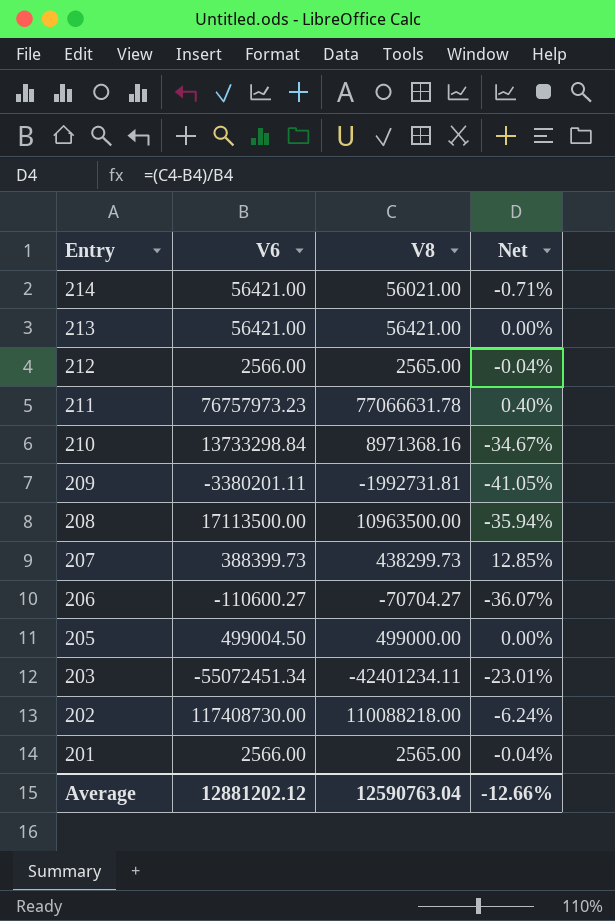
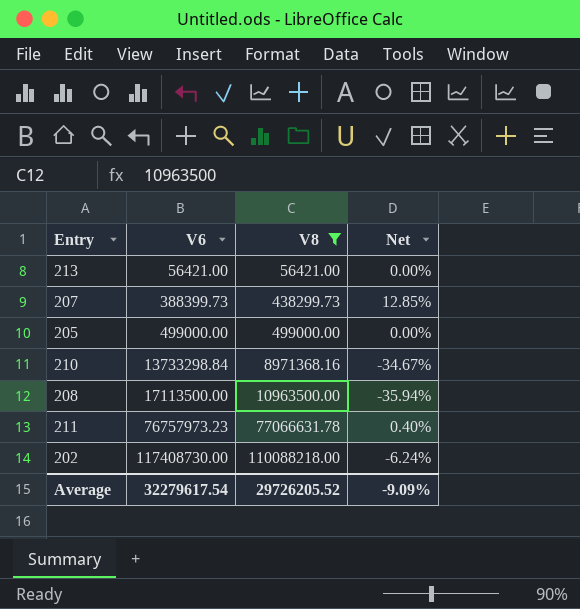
filter: none -> V8 >= 56421.00
row order: Entry descending -> V6 ascending
205 | V6: 499004.50 -> 499000.00
Average | V6: 12881202.12 -> 32279617.54
Average | V8: 12590763.04 -> 29726205.52
Average | Net: -12.66% -> -9.09%

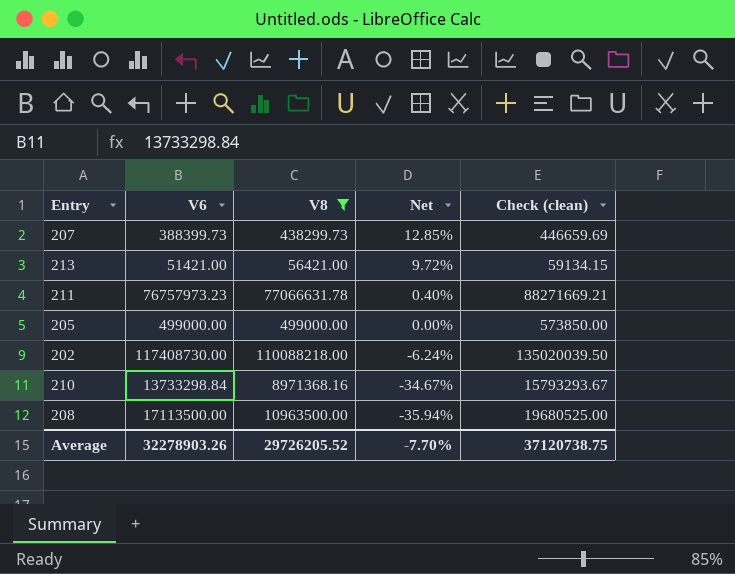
row order: V6 ascending -> Net descending
column Check (clean) | formula: none -> [V6] * 1.15
213 | V6: 56421.00 -> 51421.00
213 | Net: 0.00% -> 9.72%
Average | V6: 32279617.54 -> 32278903.26
Average | Net: -9.09% -> -7.70%

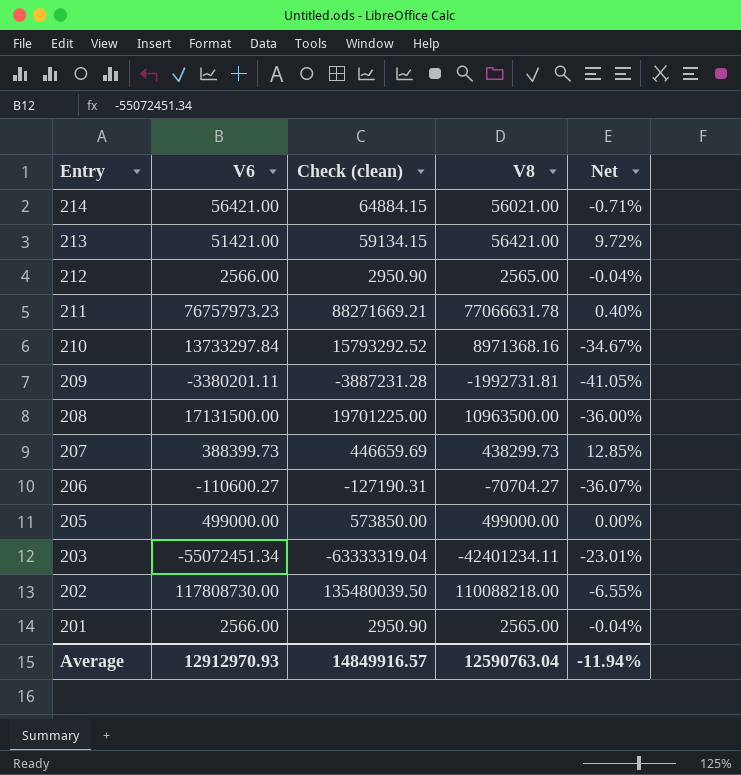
filter: V8 >= 56421.00 -> none
row order: Net descending -> Entry descending
column Check (clean) | position: 5 -> 3
210 | V6: 13733298.84 -> 13733297.84
210 | Check (clean): 15793293.67 -> 15793292.52
208 | V6: 17113500.00 -> 17131500.00
208 | Check (clean): 19680525.00 -> 19701225.00
208 | Net: -35.94% -> -36.00%
202 | V6: 117408730.00 -> 117808730.00
202 | Check (clean): 135020039.50 -> 135480039.50
202 | Net: -6.24% -> -6.55%
Average | V6: 32278903.26 -> 12912970.93
Average | Check (clean): 37120738.75 -> 14849916.57
Average | V8: 29726205.52 -> 12590763.04
Average | Net: -7.70% -> -11.94%

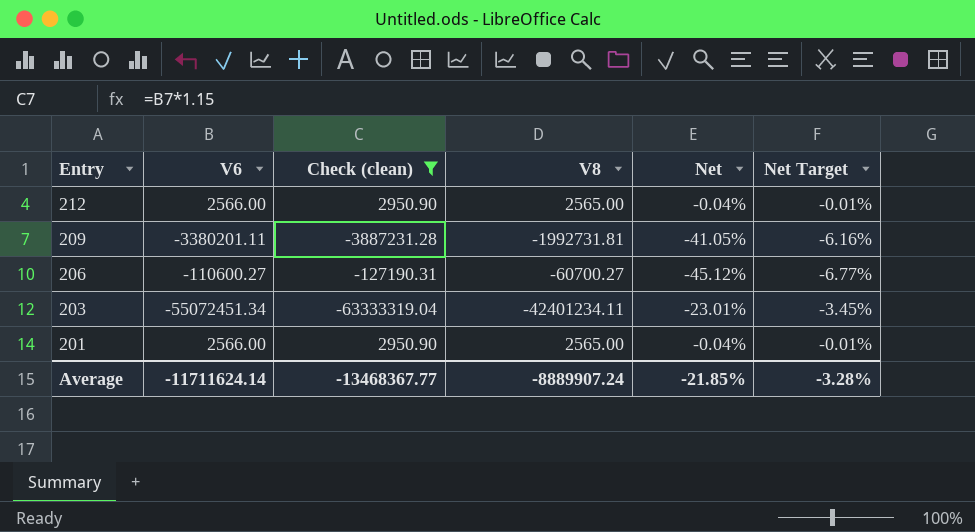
filter: none -> Check (clean) <= 2950.90
column Net Target | formula: none -> [Net] * 0.15
206 | V8: -70704.27 -> -60700.27
206 | Net: -36.07% -> -45.12%
Average | V6: 12912970.93 -> -11711624.14
Average | Check (clean): 14849916.57 -> -13468367.77
Average | V8: 12590763.04 -> -8889907.24
Average | Net: -11.94% -> -21.85%

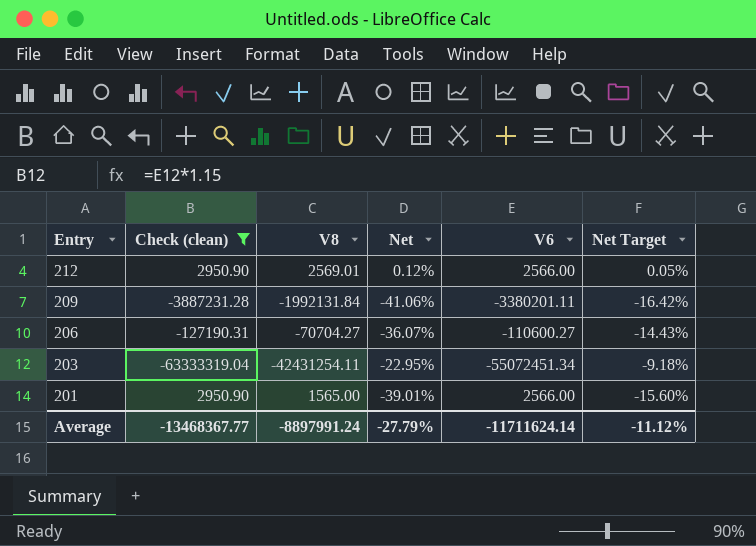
column V6 | position: 2 -> 5
column Net Target | formula: [Net] * 0.15 -> [Net] * 0.4
212 | V8: 2565.00 -> 2569.01
212 | Net: -0.04% -> 0.12%
209 | V8: -1992731.81 -> -1992131.84
209 | Net: -41.05% -> -41.06%
206 | V8: -60700.27 -> -70704.27
206 | Net: -45.12% -> -36.07%
203 | V8: -42401234.11 -> -42431254.11
203 | Net: -23.01% -> -22.95%
201 | V8: 2565.00 -> 1565.00
201 | Net: -0.04% -> -39.01%
Average | V8: -8889907.24 -> -8897991.24
Average | Net: -21.85% -> -27.79%
Average | Net Target: -3.28% -> -11.12%

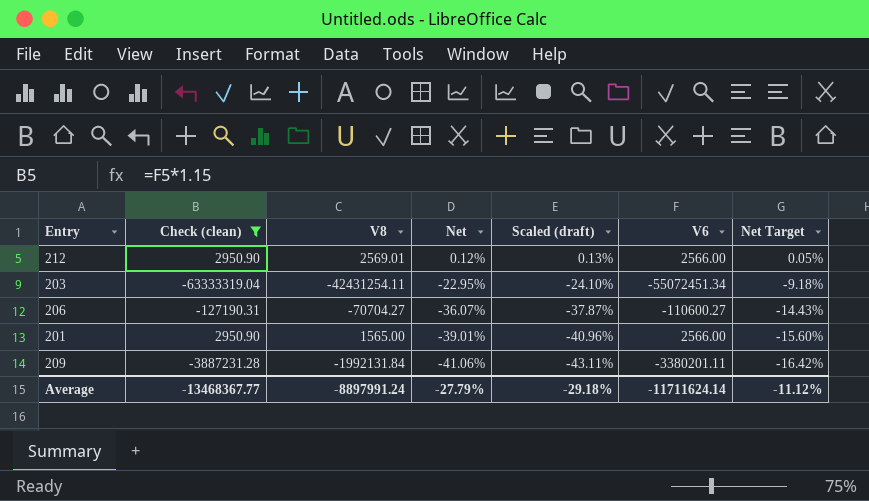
row order: Entry descending -> Net descending
column Scaled (draft) | formula: none -> [Net] * 1.05

